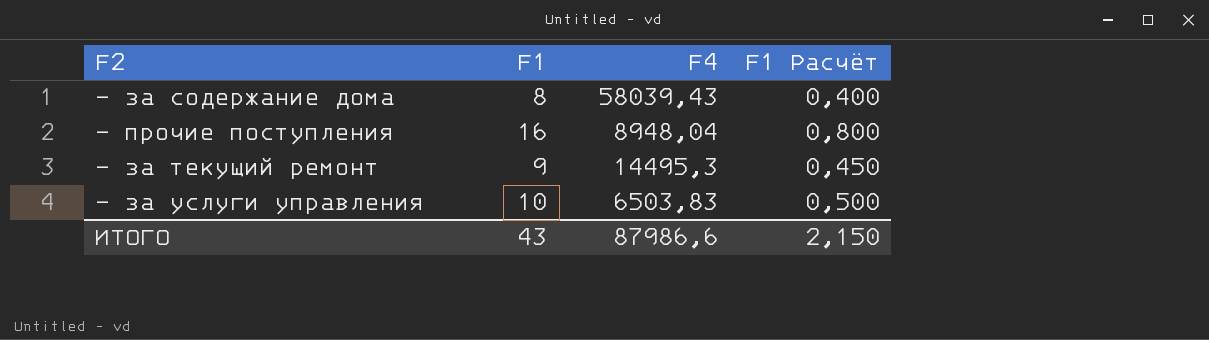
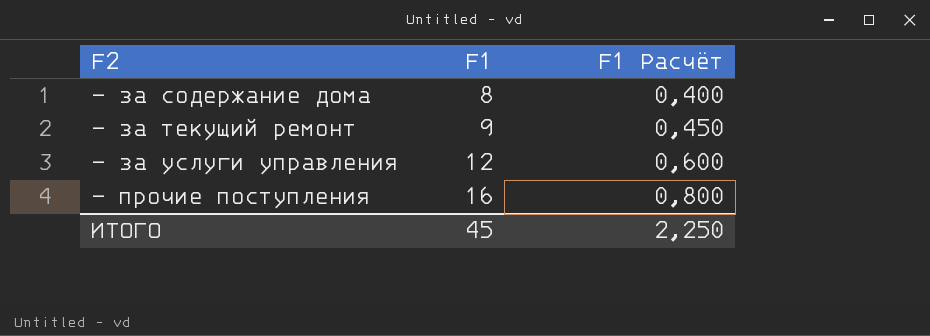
row order: none -> F2 ascending
column F4 | position: 3 -> none
— за услуги управления | F1: 10 -> 12
— за услуги управления | F1 Расчёт: 0,500 -> 0,600
ИТОГО | F1: 43 -> 45
ИТОГО | F1 Расчёт: 2,150 -> 2,250

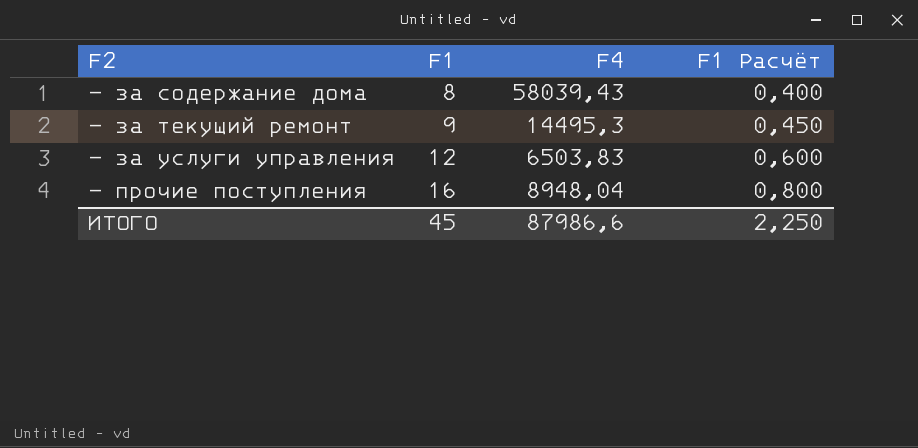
column F4 | position: none -> 3

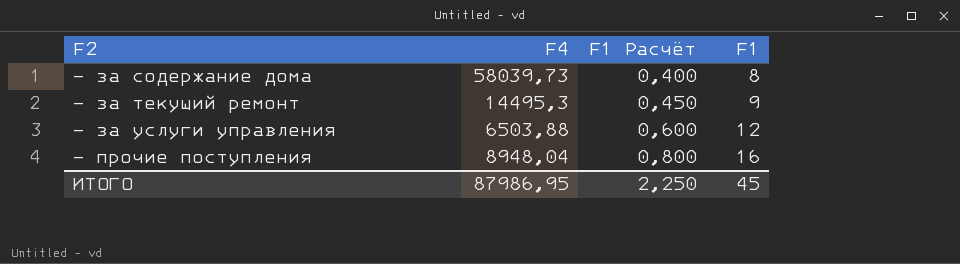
column F1 | position: 2 -> 4
— за содержание дома | F4: 58039,43 -> 58039,73
— за услуги управления | F4: 6503,83 -> 6503,88
ИТОГО | F4: 87986,6 -> 87986,95

